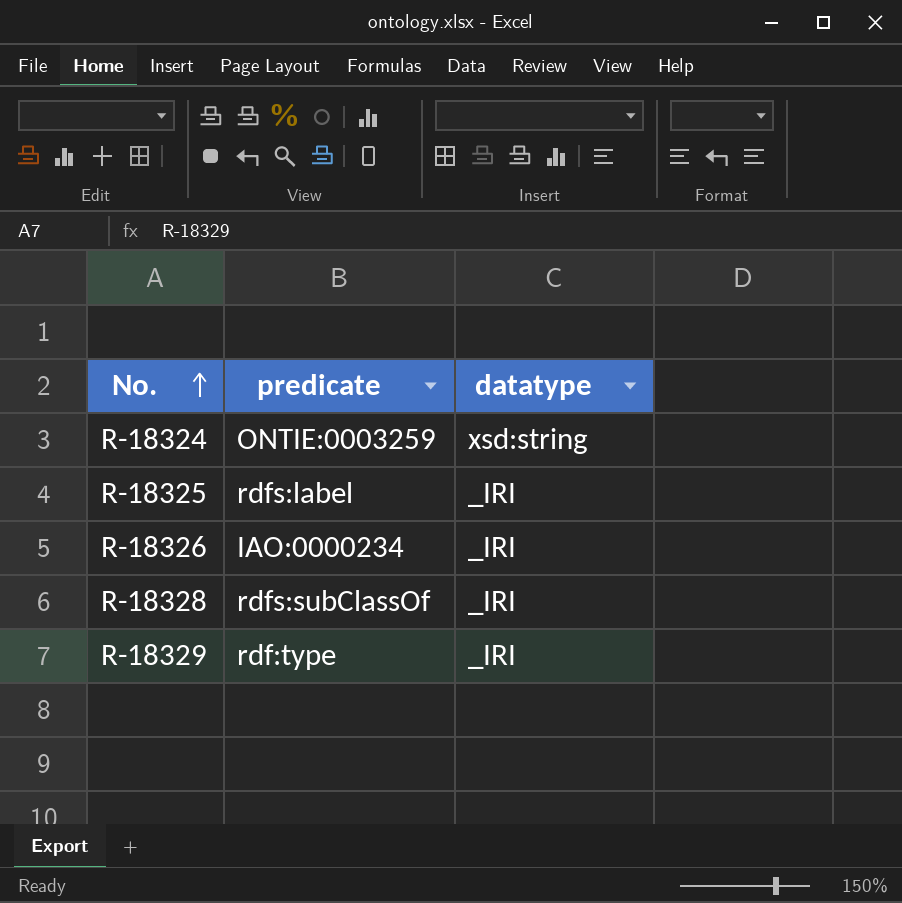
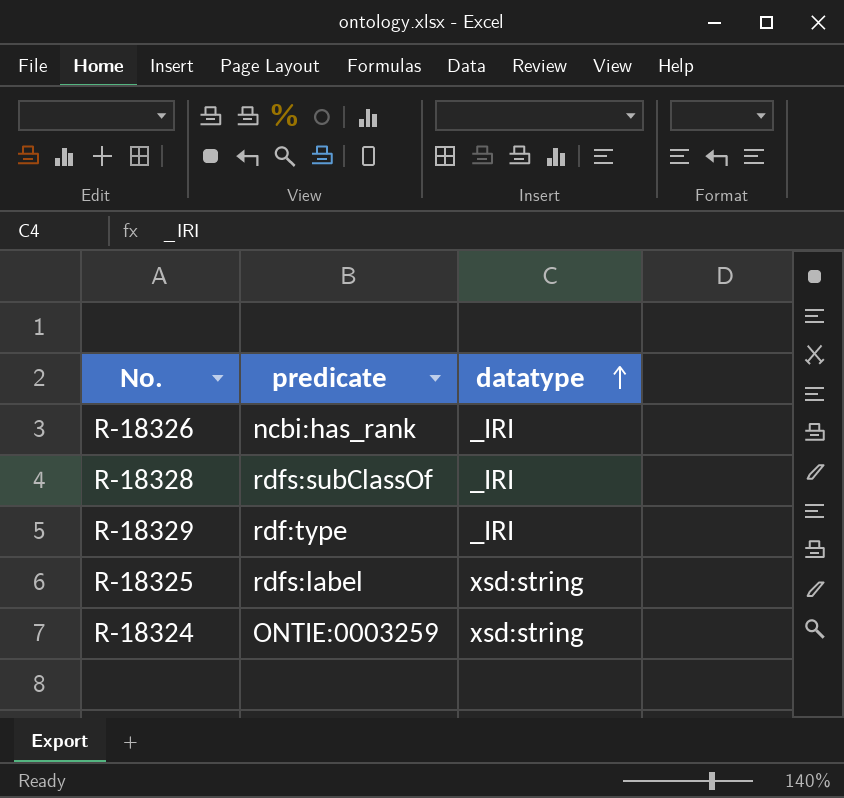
row order: No. ascending -> datatype ascending
R-18326 | predicate: IAO:0000234 -> ncbi:has_rank
R-18325 | datatype: _IRI -> xsd:string

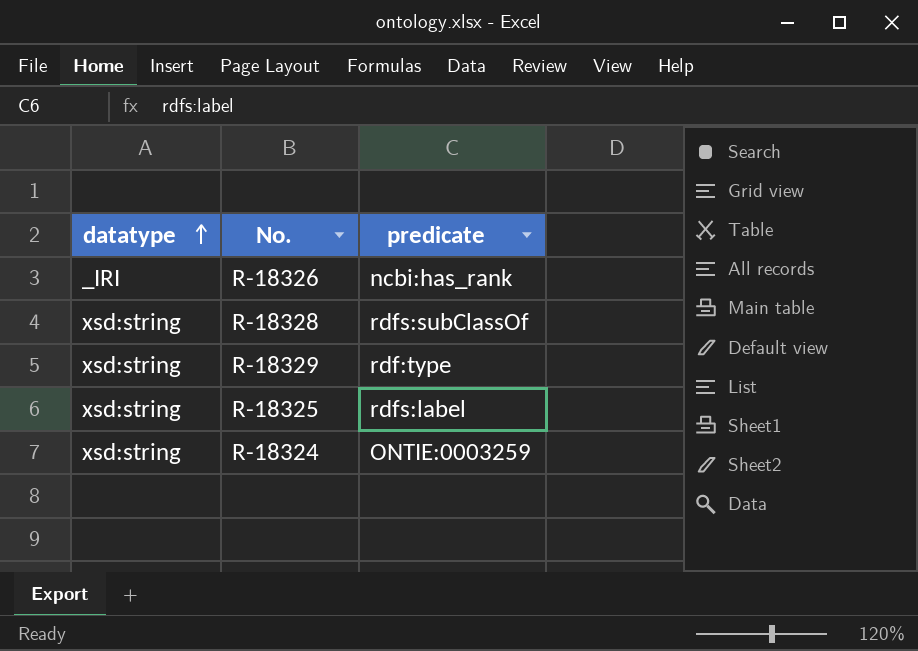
column datatype | position: 3 -> 1
R-18328 | datatype: _IRI -> xsd:string
R-18329 | datatype: _IRI -> xsd:string

